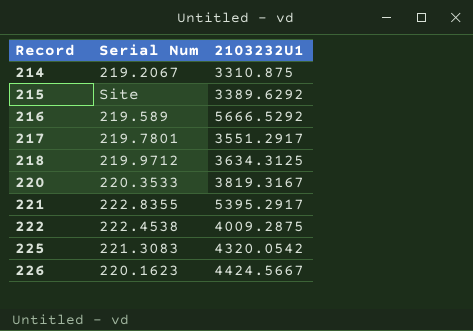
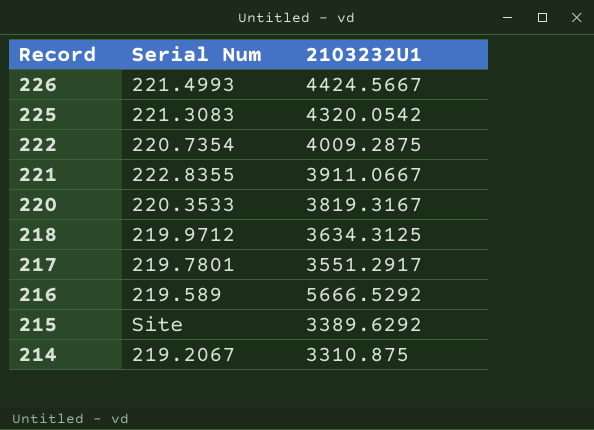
row order: Record ascending -> Record descending
226 | Serial Num: 220.1623 -> 221.4993
222 | Serial Num: 222.4538 -> 220.7354
221 | 2103232U1: 5395.2917 -> 3911.0667

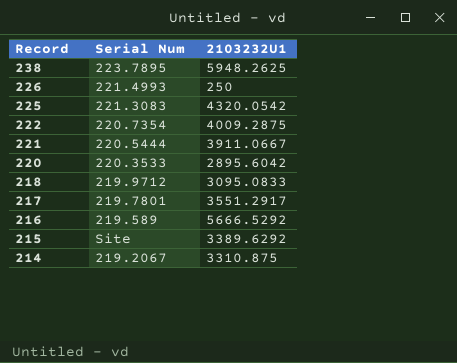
row 238: none -> 223.7895 | 5948.2625
226 | 2103232U1: 4424.5667 -> 250
221 | Serial Num: 222.8355 -> 220.5444
220 | 2103232U1: 3819.3167 -> 2895.6042
218 | 2103232U1: 3634.3125 -> 3095.0833

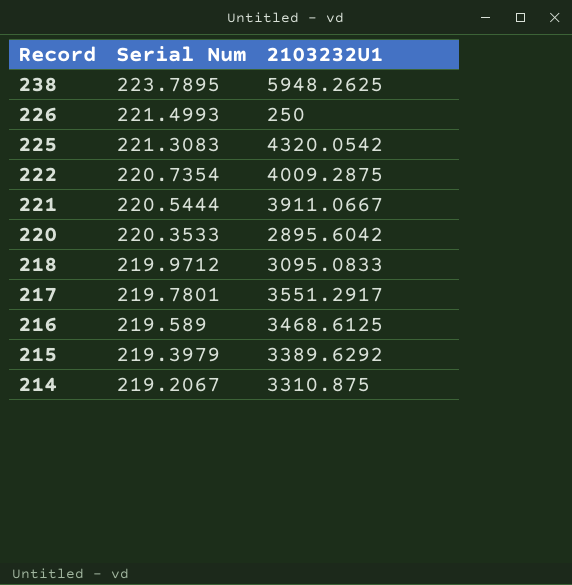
216 | 2103232U1: 5666.5292 -> 3468.6125
215 | Serial Num: Site -> 219.3979

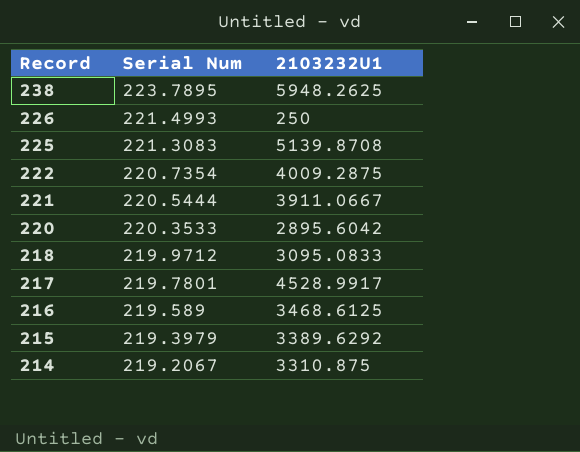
225 | 2103232U1: 4320.0542 -> 5139.8708
217 | 2103232U1: 3551.2917 -> 4528.9917

